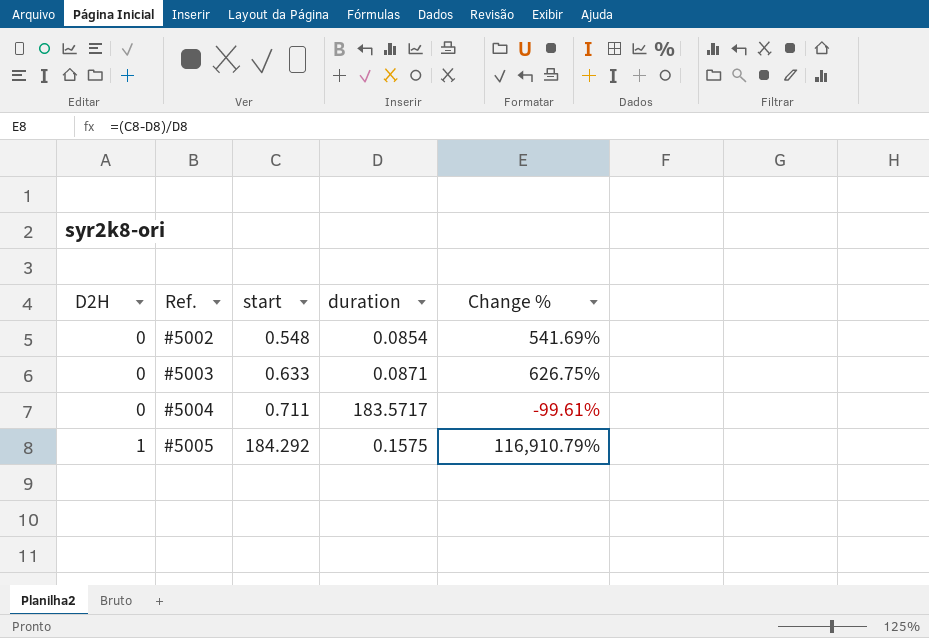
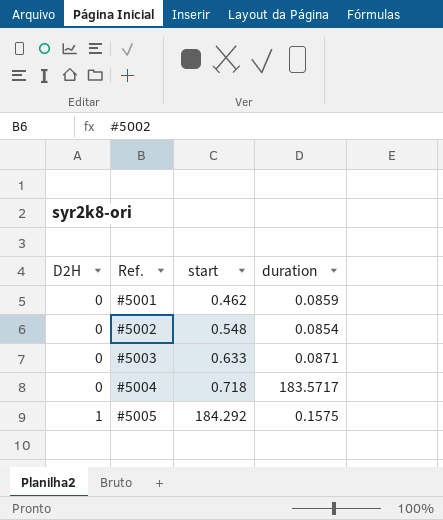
column Change % | formula: ([start] - [duration]) / [duration] -> none
row #5001: none -> 0 | 0.462 | 0.0859
#5004 | start: 0.711 -> 0.718

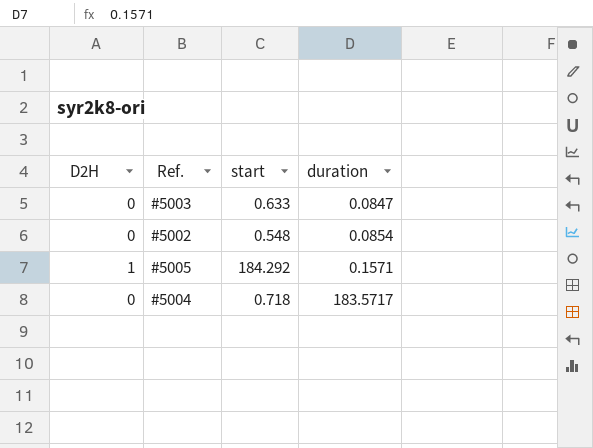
row order: D2H ascending -> duration ascending
row #5001: 0 | 0.462 | 0.0859 -> none
#5003 | duration: 0.0871 -> 0.0847
#5005 | duration: 0.1575 -> 0.1571

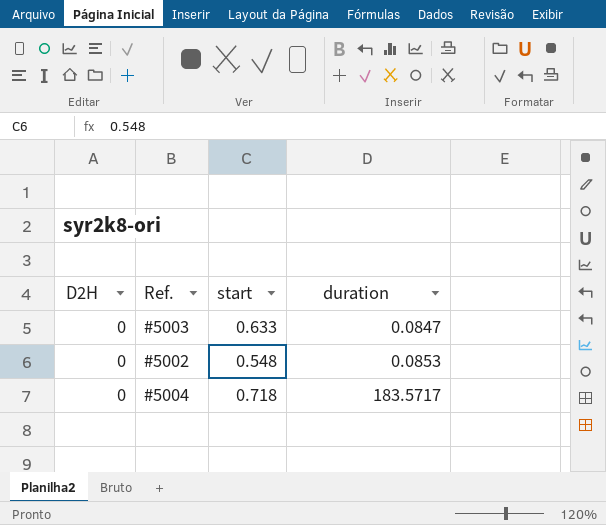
row #5005: 1 | 184.292 | 0.1571 -> none
#5002 | duration: 0.0854 -> 0.0853

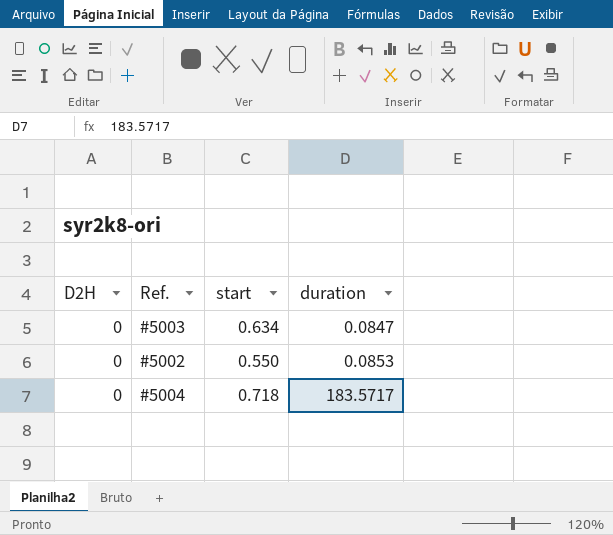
#5003 | start: 0.633 -> 0.634
#5002 | start: 0.548 -> 0.550

